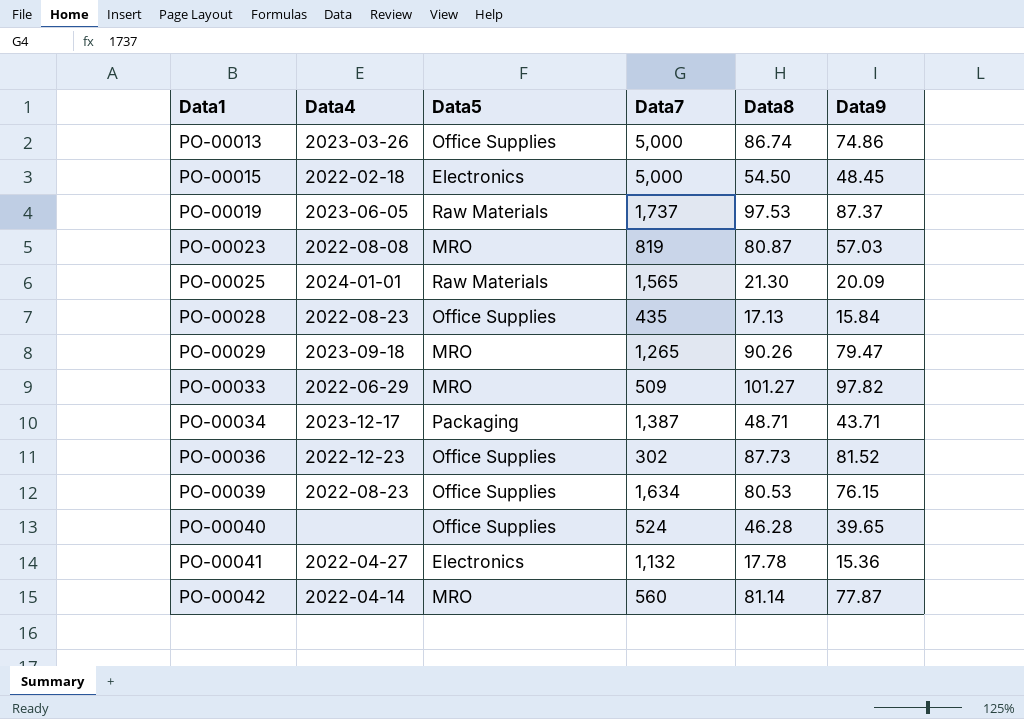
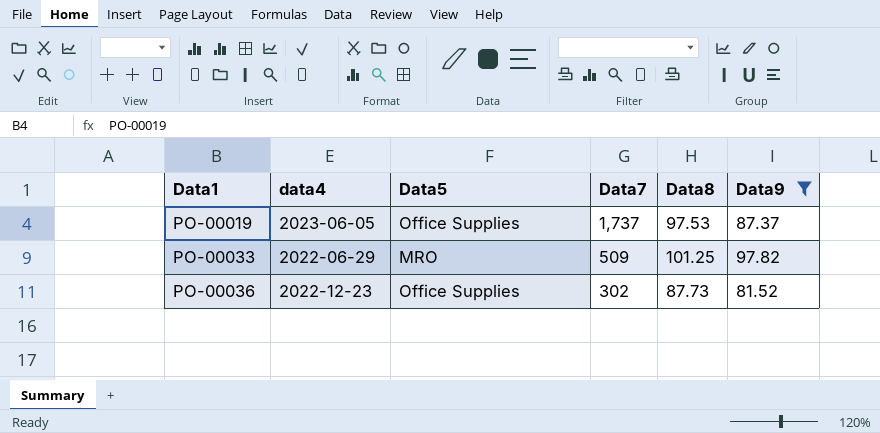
filter: none -> Data9 >= 81.52
column name: Data4 -> data4
PO-00019 | Data5: Raw Materials -> Office Supplies
PO-00033 | Data8: 101.27 -> 101.25

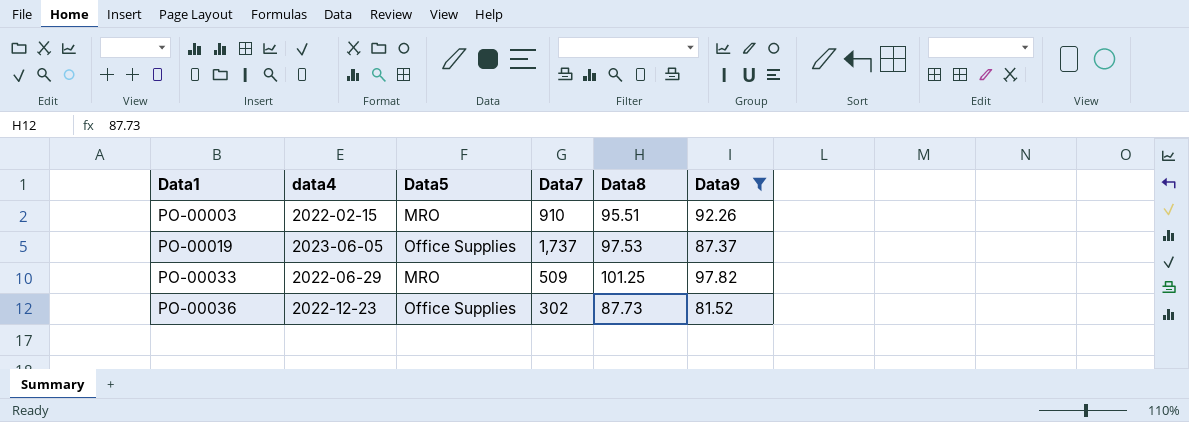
row PO-00003: none -> 2022-02-15 | MRO | 910 | 95.51 | 92.26

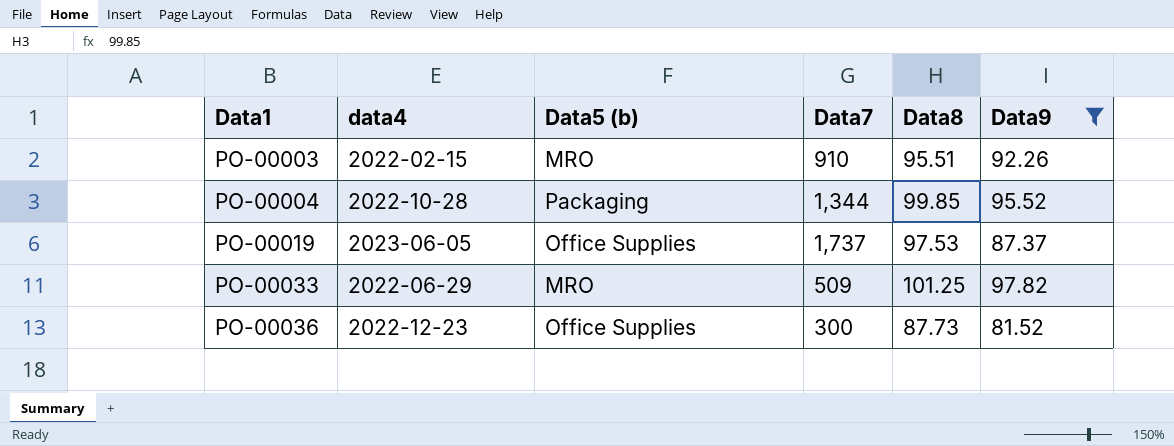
column name: Data5 -> Data5 (b)
row PO-00004: none -> 2022-10-28 | Packaging | 1,344 | 99.85 | 95.52
PO-00036 | Data7: 302 -> 300

